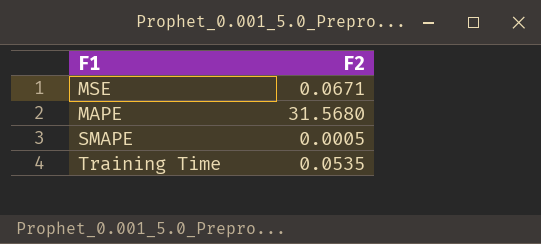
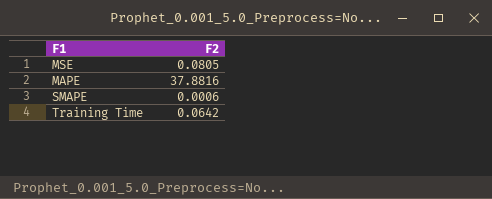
MSE | F2: 0.0671 -> 0.0805
MAPE | F2: 31.5680 -> 37.8816
SMAPE | F2: 0.0005 -> 0.0006
Training Time | F2: 0.0535 -> 0.0642

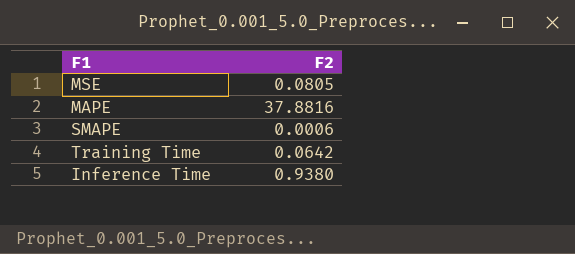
row Inference Time: none -> 0.9380

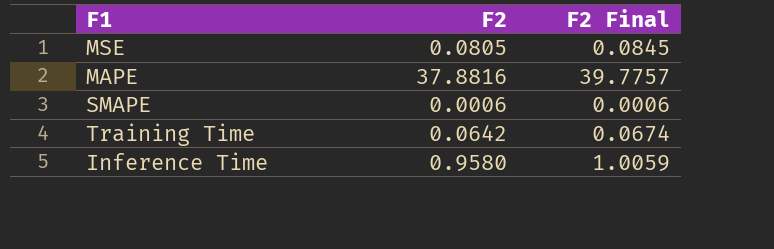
column F2 Final | formula: none -> [F2] * 1.05
Inference Time | F2: 0.9380 -> 0.9580

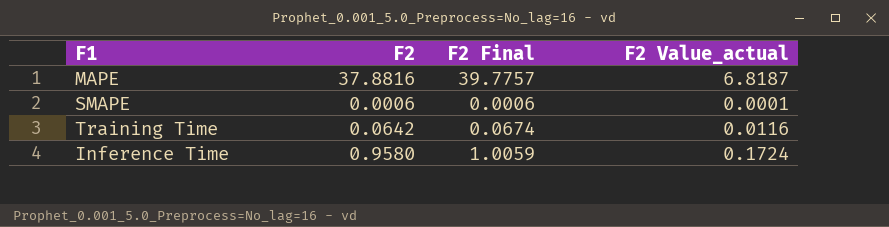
column F2 Value_actual | formula: none -> [F2] * 0.18
row MSE: 0.0805 | 0.0845 -> none

